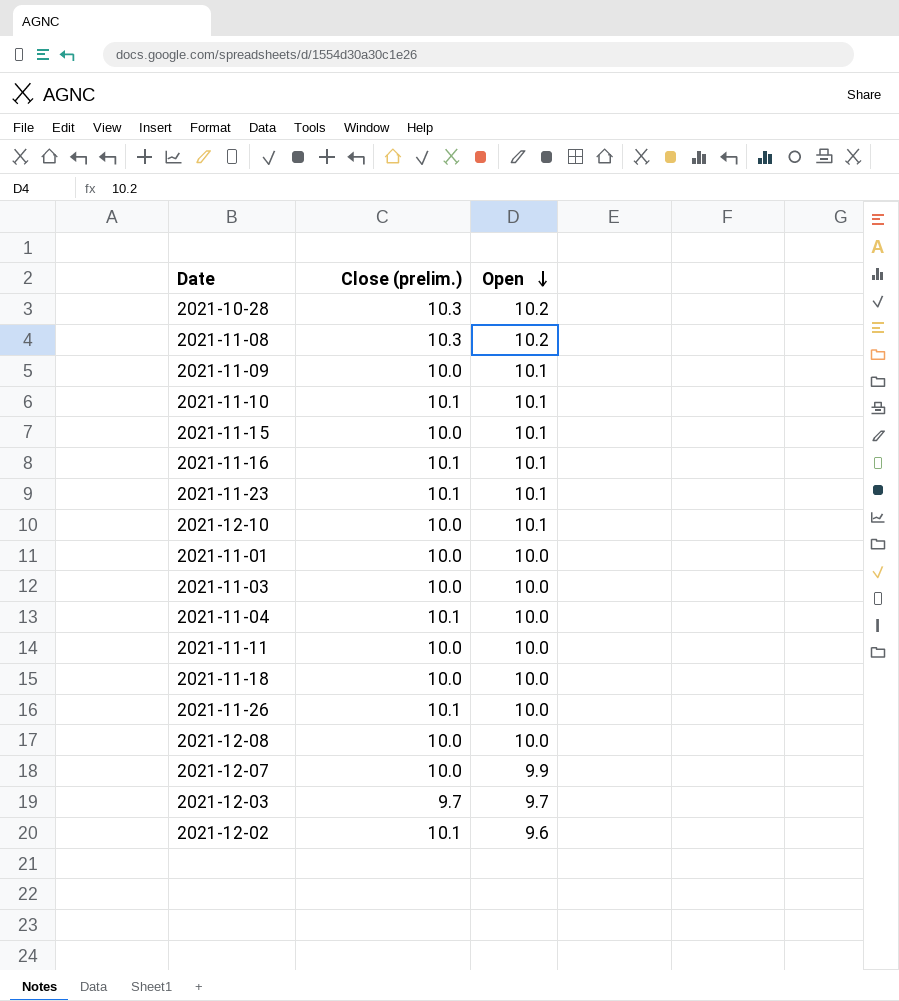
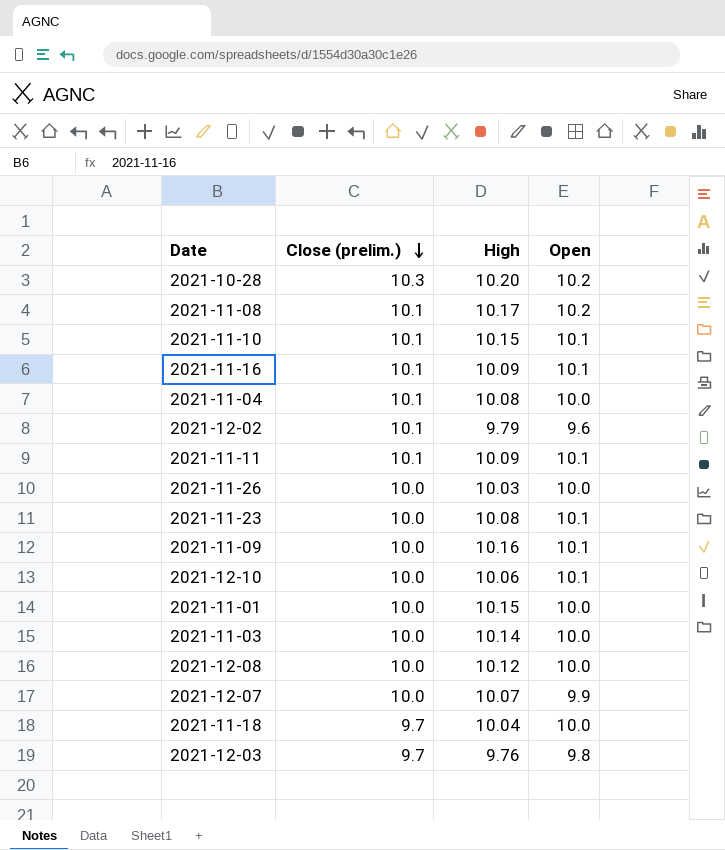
row order: Open descending -> Close (prelim.) descending
column High | position: none -> 3
row 2021-11-15: 10.0 | 10.1 -> none
2021-11-08 | Close (prelim.): 10.3 -> 10.1
2021-11-11 | Close (prelim.): 10.0 -> 10.1
2021-11-11 | Open: 10.0 -> 10.1
2021-11-26 | Close (prelim.): 10.1 -> 10.0
2021-11-23 | Close (prelim.): 10.1 -> 10.0
2021-11-18 | Close (prelim.): 10.0 -> 9.7
2021-12-03 | Open: 9.7 -> 9.8

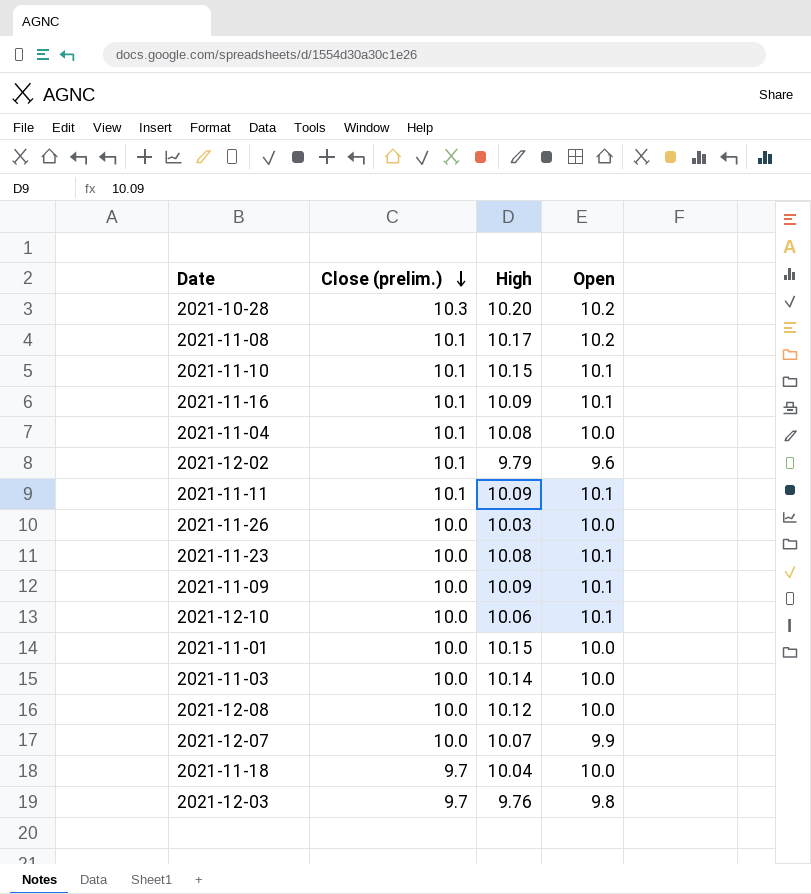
2021-11-09 | High: 10.16 -> 10.09

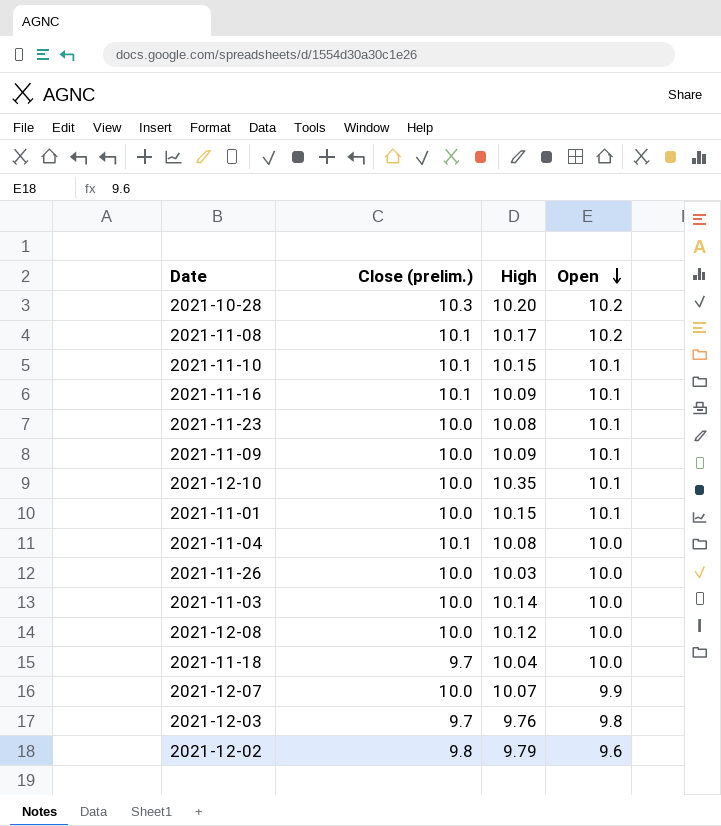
row order: Close (prelim.) descending -> Open descending
row 2021-11-11: 10.1 | 10.09 | 10.1 -> none
2021-12-10 | High: 10.06 -> 10.35
2021-11-01 | Open: 10.0 -> 10.1
2021-12-02 | Close (prelim.): 10.1 -> 9.8

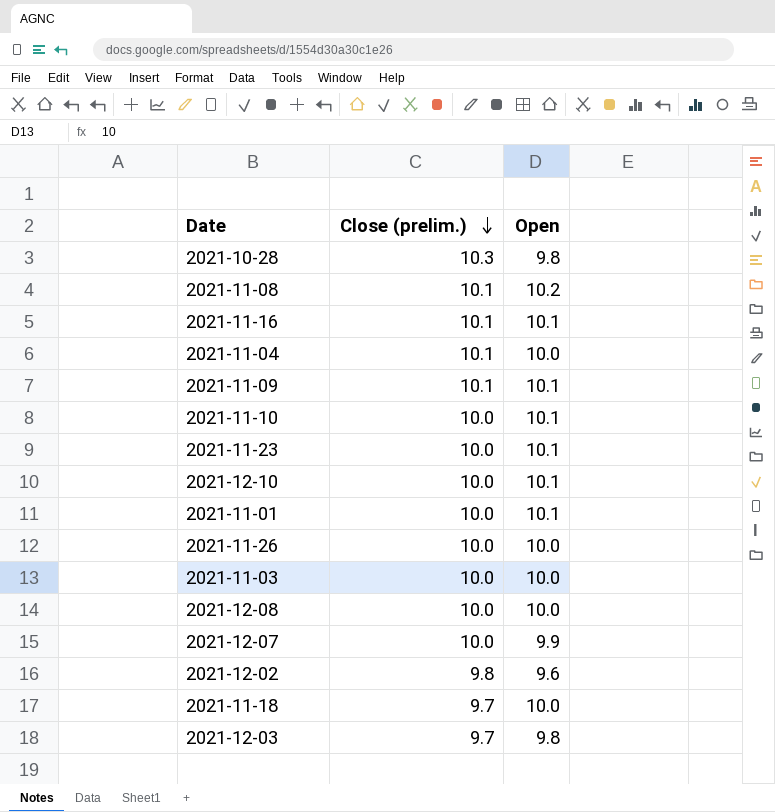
row order: Open descending -> Close (prelim.) descending
column High | position: 3 -> none
2021-10-28 | Open: 10.2 -> 9.8
2021-11-09 | Close (prelim.): 10.0 -> 10.1
2021-11-10 | Close (prelim.): 10.1 -> 10.0

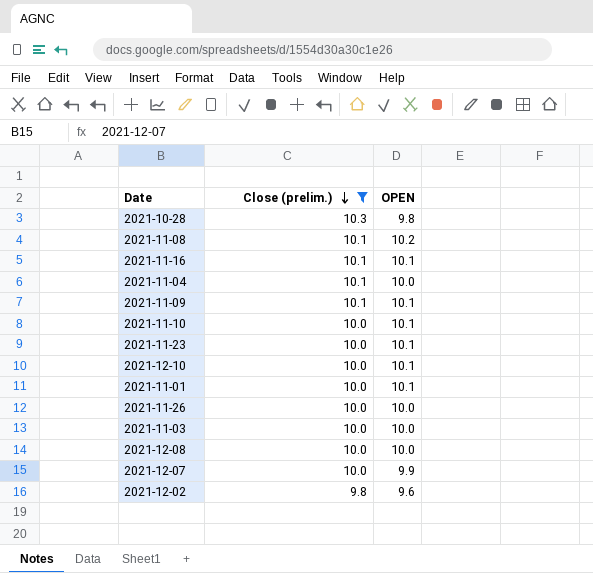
filter: none -> Close (prelim.) != 9.7
column name: Open -> OPEN

